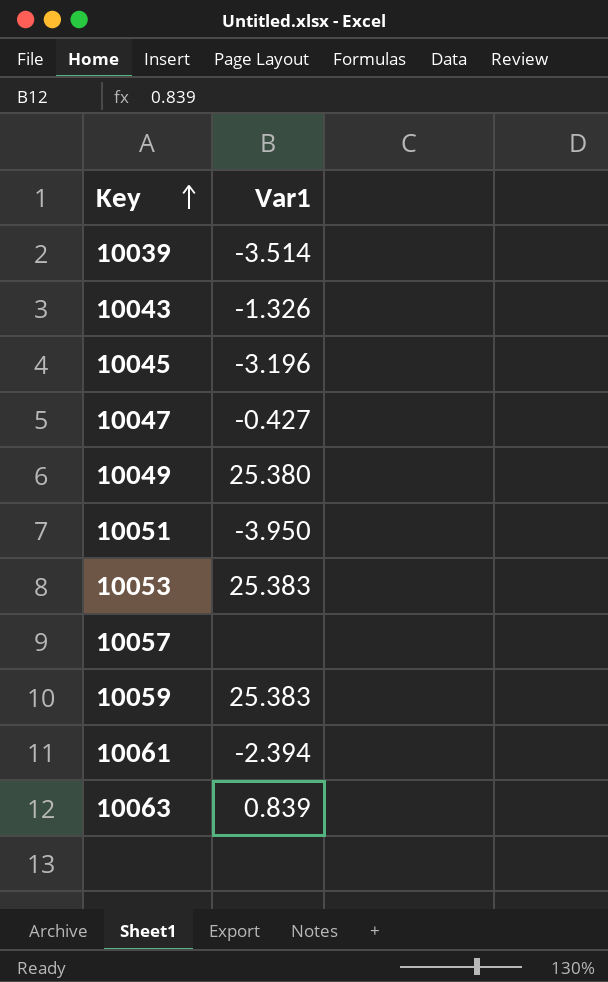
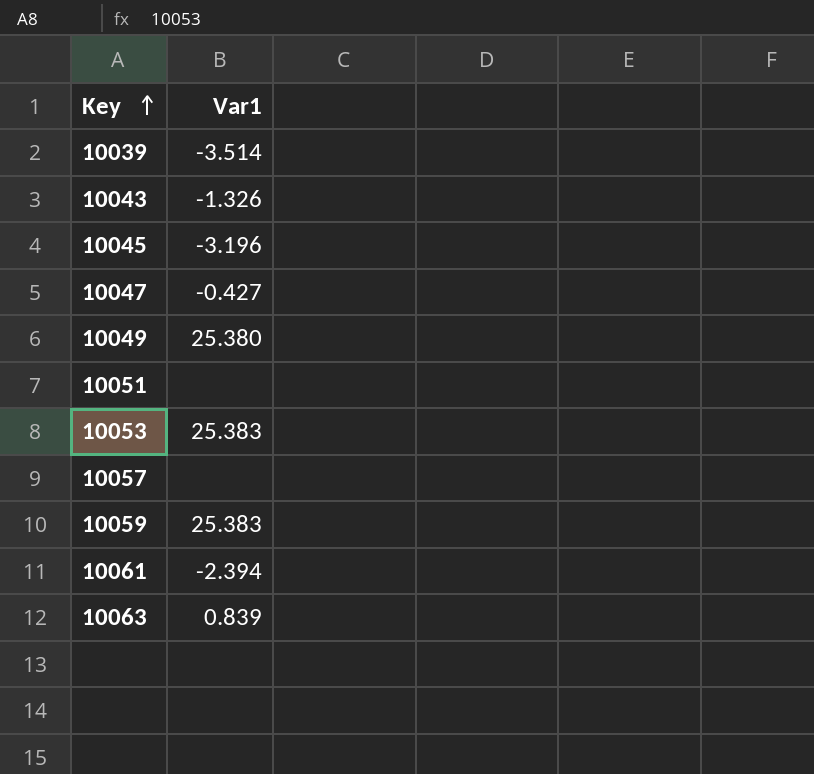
10051 | Var1: -3.950 -> none

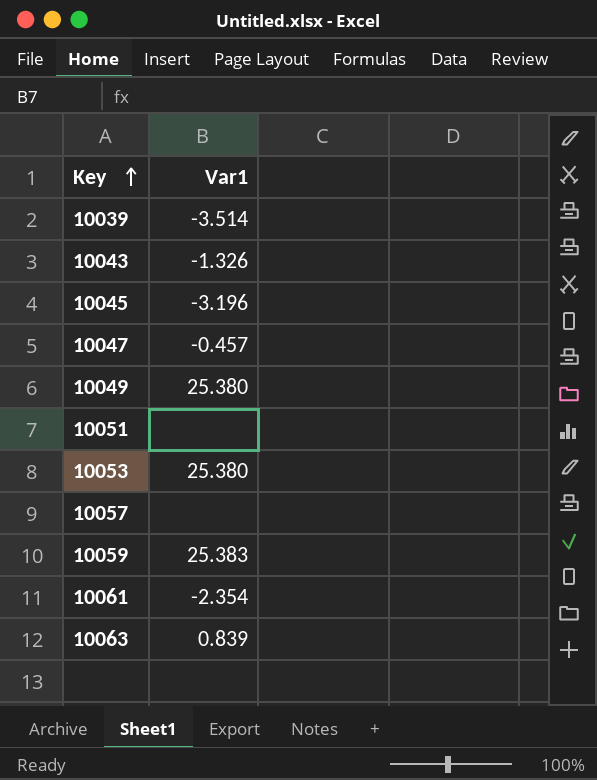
10047 | Var1: -0.427 -> -0.457
10053 | Var1: 25.383 -> 25.380
10061 | Var1: -2.394 -> -2.354

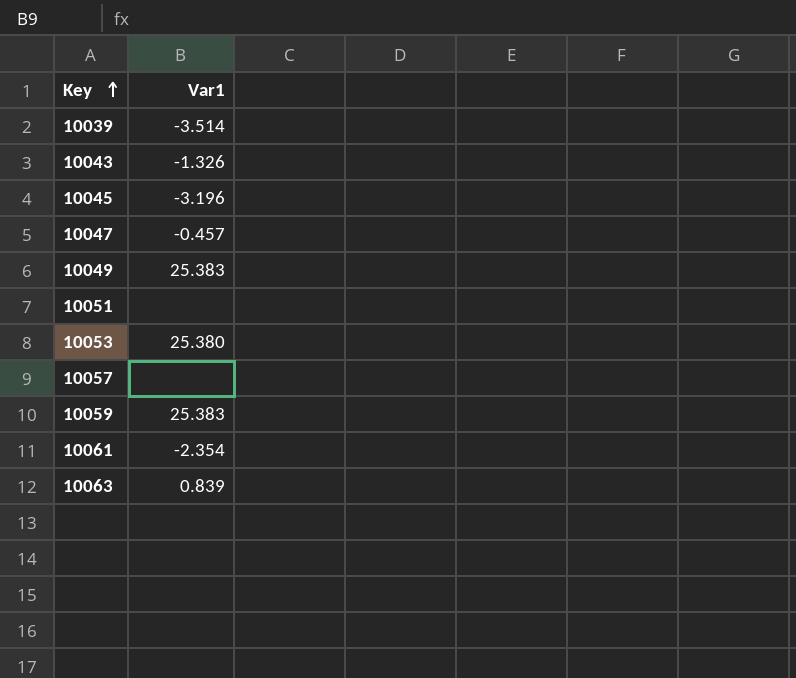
10049 | Var1: 25.380 -> 25.383

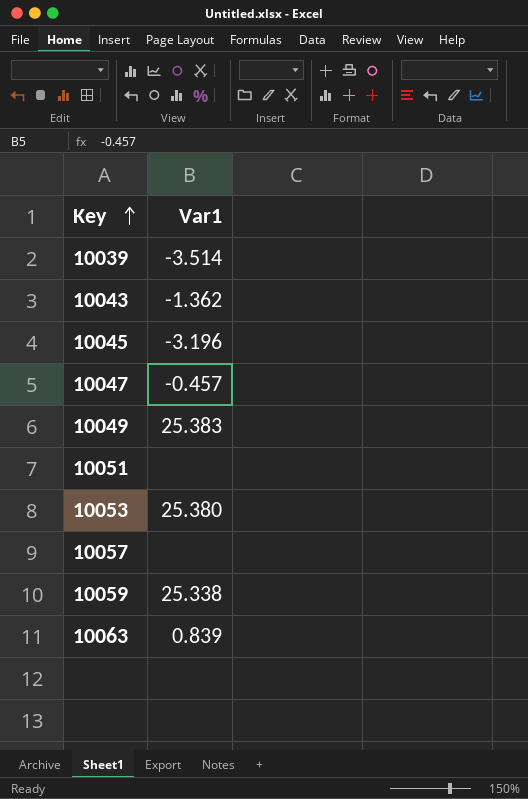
row 10061: -2.354 -> none
10043 | Var1: -1.326 -> -1.362
10059 | Var1: 25.383 -> 25.338

